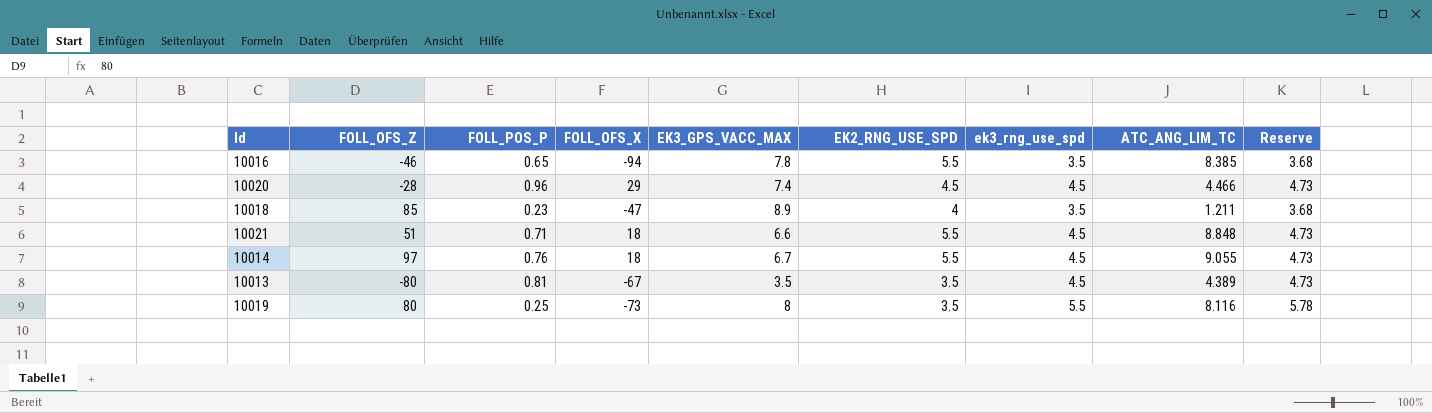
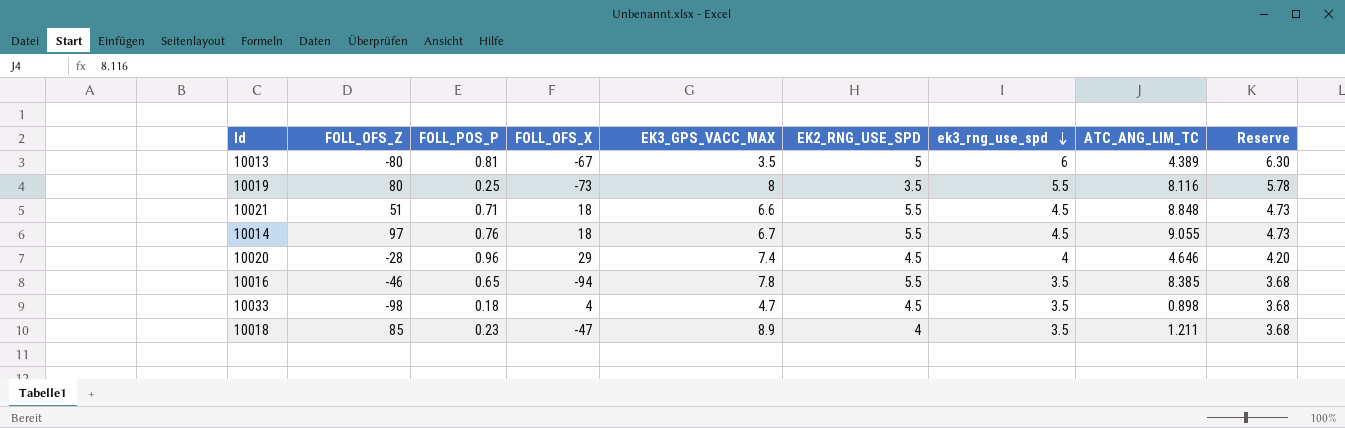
row order: none -> ek3_rng_use_spd descending
10013 | EK2_RNG_USE_SPD: 3.5 -> 5
10013 | ek3_rng_use_spd: 4.5 -> 6
10013 | Reserve: 4.73 -> 6.30
10020 | ek3_rng_use_spd: 4.5 -> 4
10020 | ATC_ANG_LIM_TC: 4.466 -> 4.646
10020 | Reserve: 4.73 -> 4.20
row 10033: none -> -98 | 0.18 | 4 | 4.7 | 4.5 | 3.5 | 0.898 | 3.68

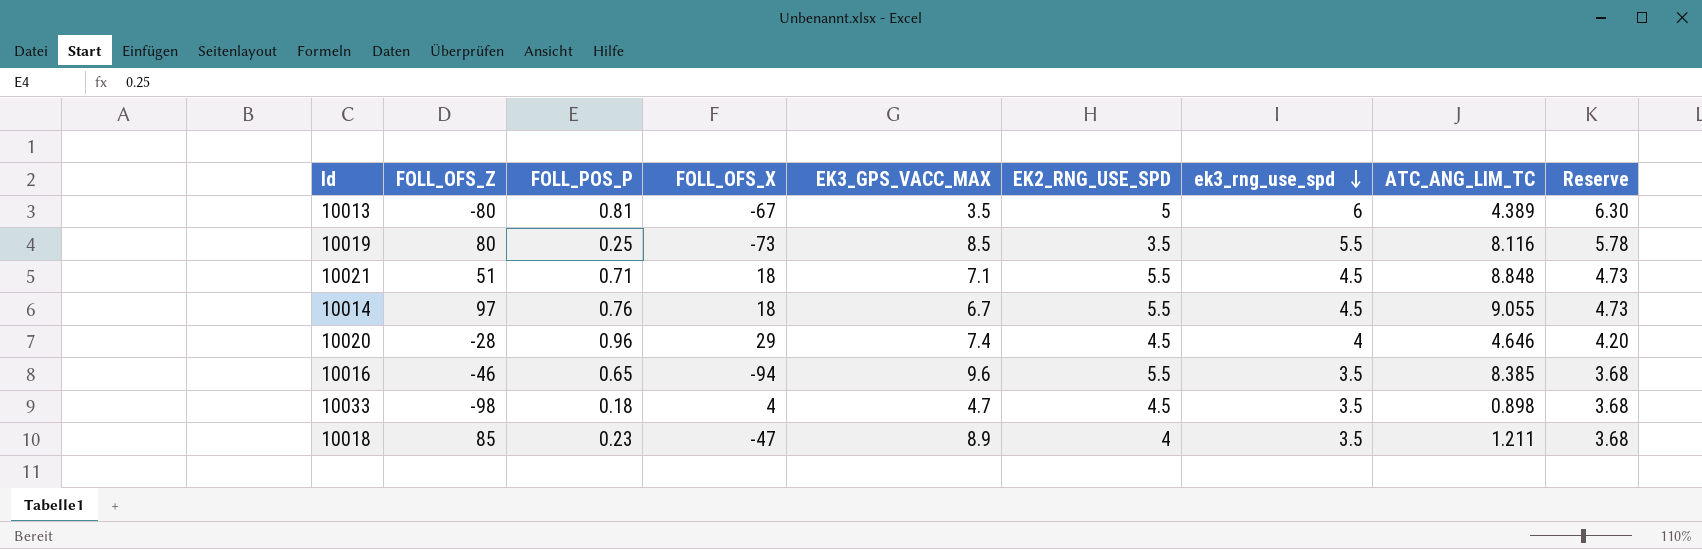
10019 | EK3_GPS_VACC_MAX: 8 -> 8.5
10021 | EK3_GPS_VACC_MAX: 6.6 -> 7.1
10016 | EK3_GPS_VACC_MAX: 7.8 -> 9.6

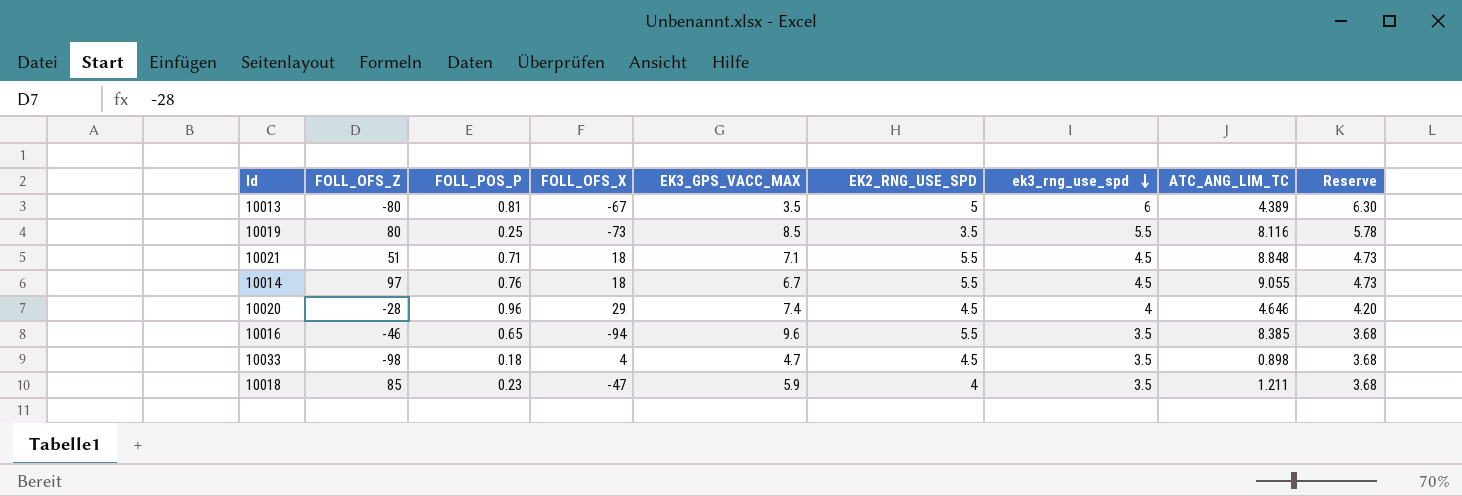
10018 | EK3_GPS_VACC_MAX: 8.9 -> 5.9

